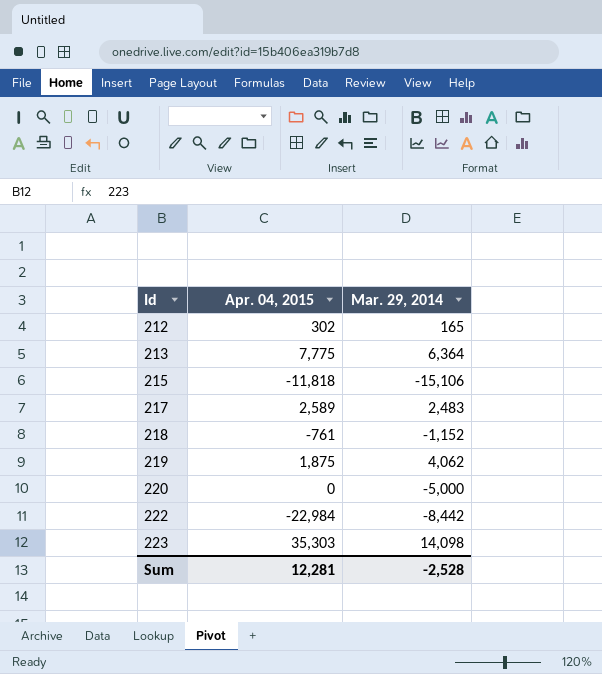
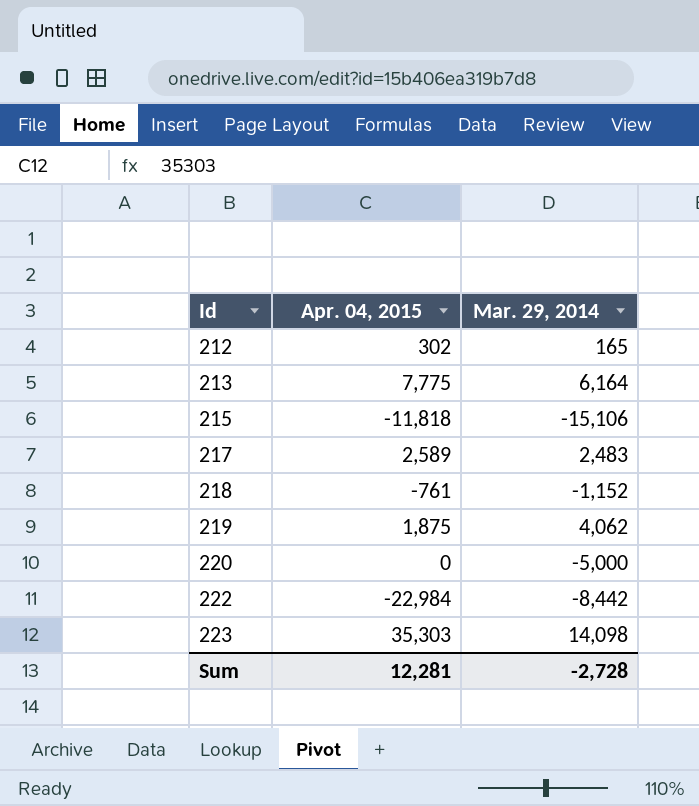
213 | Mar. 29, 2014: 6,364 -> 6,164
Sum | Mar. 29, 2014: -2,528 -> -2,728

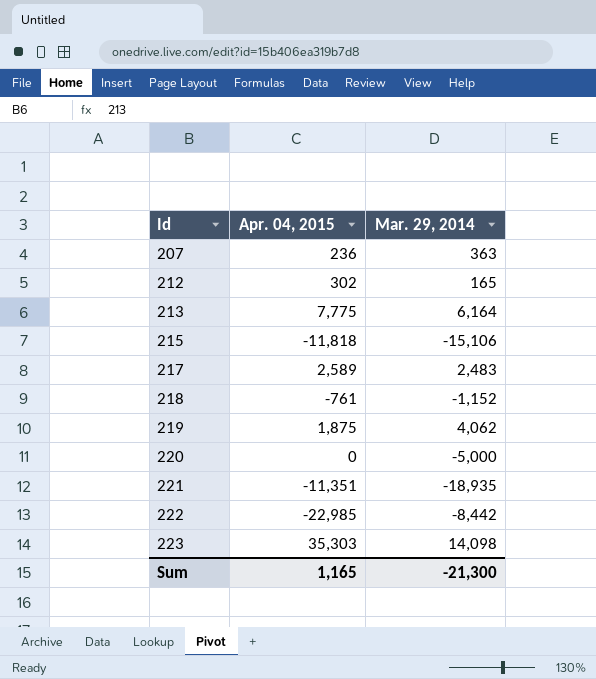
row 207: none -> 236 | 363
row 221: none -> -11,351 | -18,935
222 | Apr. 04, 2015: -22,984 -> -22,985
Sum | Apr. 04, 2015: 12,281 -> 1,165
Sum | Mar. 29, 2014: -2,728 -> -21,300

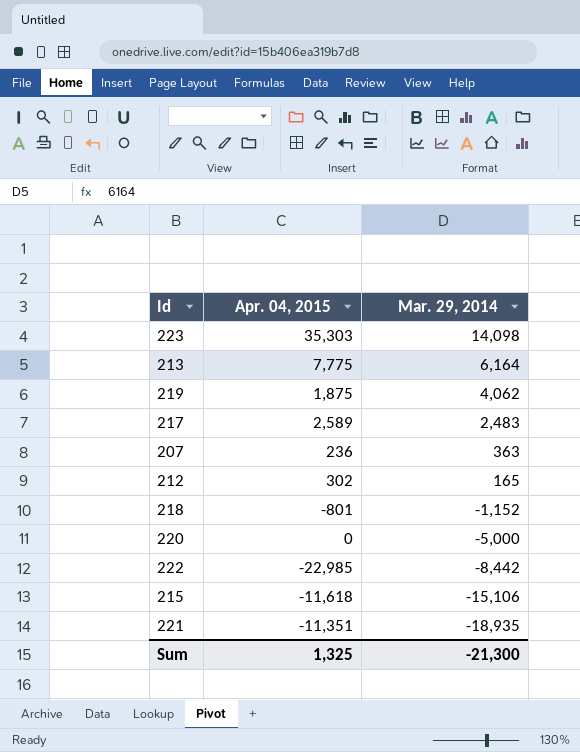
row order: Id ascending -> Mar. 29, 2014 descending
218 | Apr. 04, 2015: -761 -> -801
215 | Apr. 04, 2015: -11,818 -> -11,618
Sum | Apr. 04, 2015: 1,165 -> 1,325

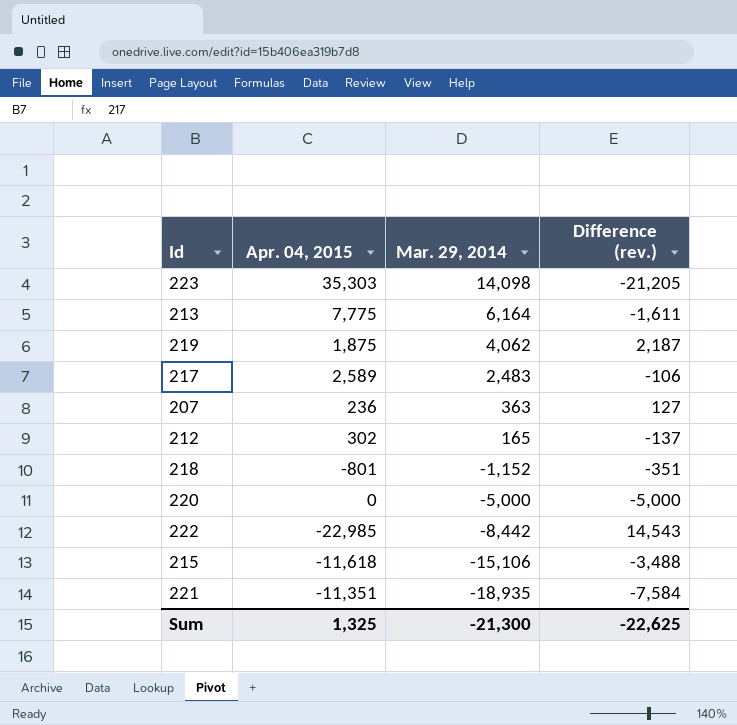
column Difference (rev.) | formula: none -> [Mar. 29, 2014] - [Apr. 04, 2015]

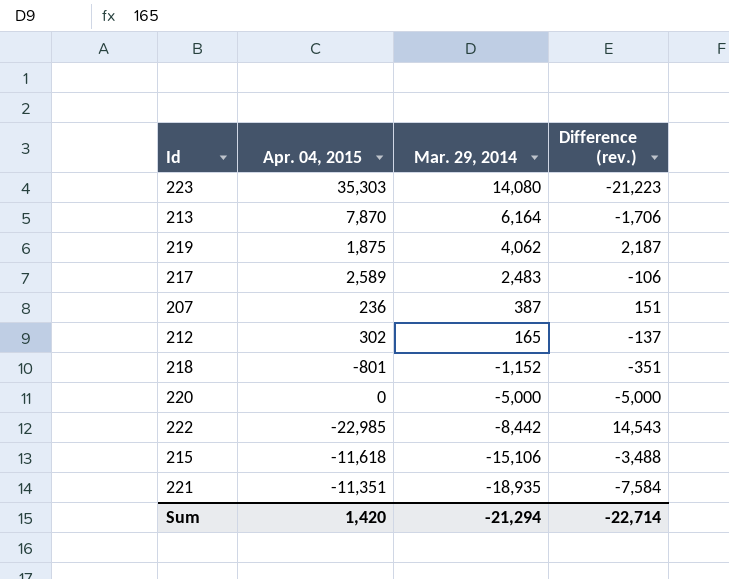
223 | Mar. 29, 2014: 14,098 -> 14,080
223 | Difference (rev.): -21,205 -> -21,223
213 | Apr. 04, 2015: 7,775 -> 7,870
213 | Difference (rev.): -1,611 -> -1,706
207 | Mar. 29, 2014: 363 -> 387
207 | Difference (rev.): 127 -> 151
Sum | Apr. 04, 2015: 1,325 -> 1,420
Sum | Mar. 29, 2014: -21,300 -> -21,294
Sum | Difference (rev.): -22,625 -> -22,714

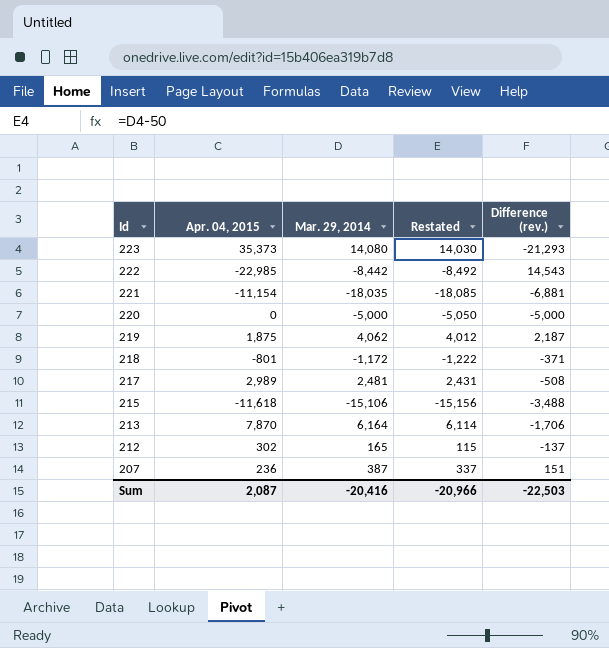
row order: Mar. 29, 2014 descending -> Id descending
column Restated | formula: none -> [Mar. 29, 2014] - 50
223 | Apr. 04, 2015: 35,303 -> 35,373
223 | Difference (rev.): -21,223 -> -21,293
221 | Apr. 04, 2015: -11,351 -> -11,154
221 | Mar. 29, 2014: -18,935 -> -18,035
221 | Difference (rev.): -7,584 -> -6,881
218 | Mar. 29, 2014: -1,152 -> -1,172
218 | Difference (rev.): -351 -> -371
217 | Apr. 04, 2015: 2,589 -> 2,989
217 | Mar. 29, 2014: 2,483 -> 2,481
217 | Difference (rev.): -106 -> -508
Sum | Apr. 04, 2015: 1,420 -> 2,087
Sum | Mar. 29, 2014: -21,294 -> -20,416
Sum | Difference (rev.): -22,714 -> -22,503

